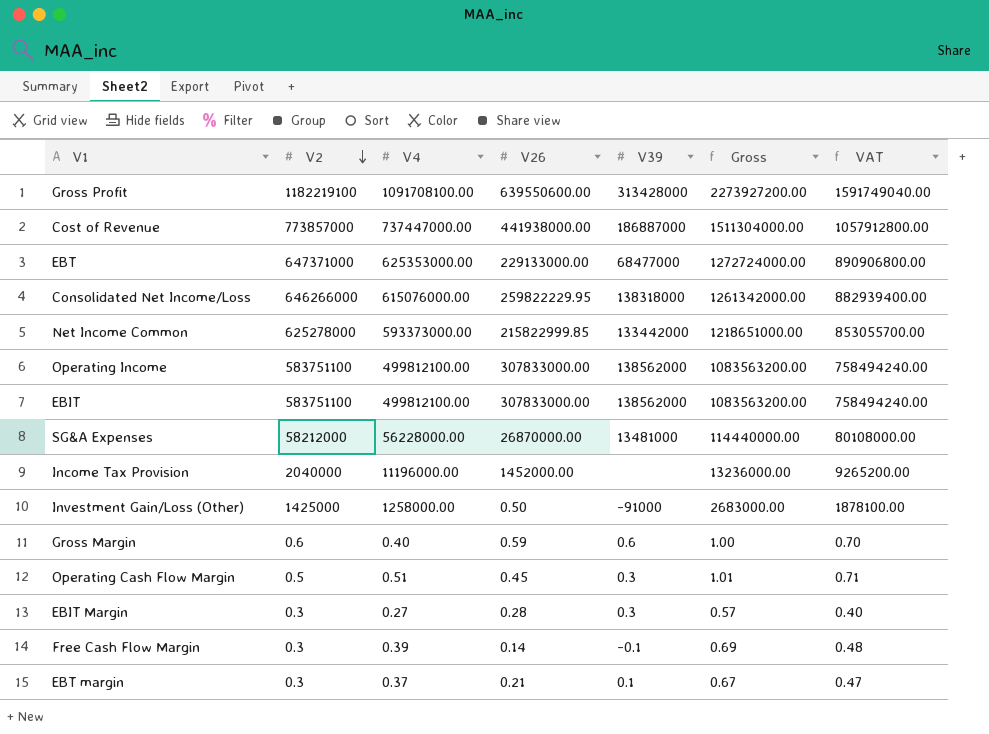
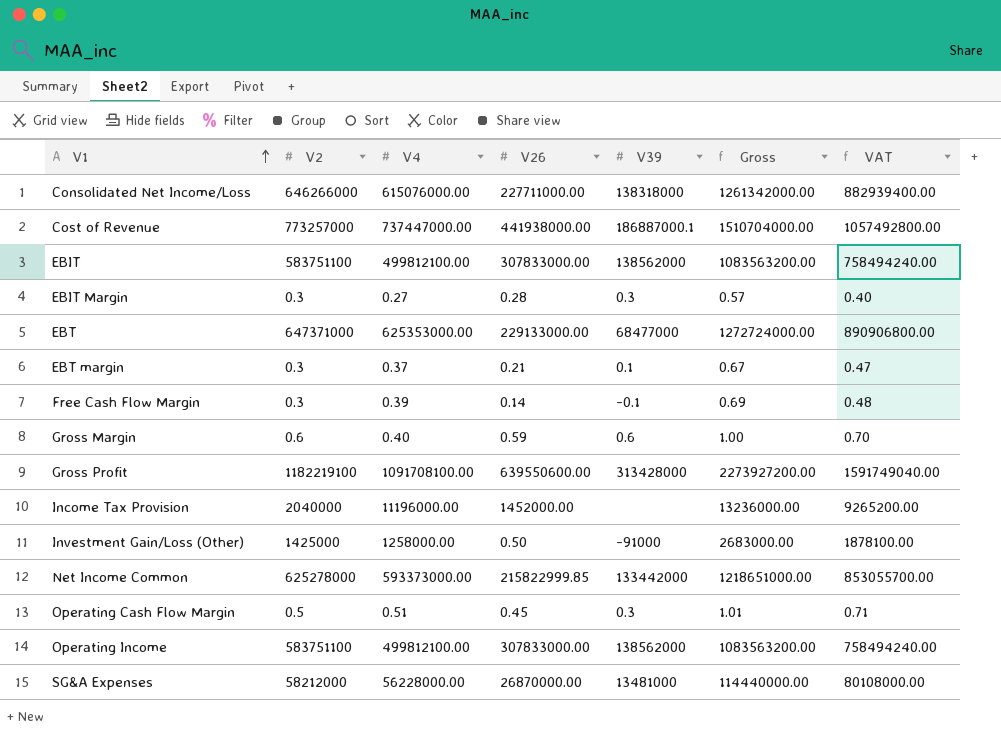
row order: V2 descending -> V1 ascending
Consolidated Net Income/Loss | V26: 259822229.95 -> 227711000.00
Cost of Revenue | V2: 773857000 -> 773257000
Cost of Revenue | V39: 186887000 -> 186887000.1
Cost of Revenue | Gross: 1511304000.00 -> 1510704000.00
Cost of Revenue | VAT: 1057912800.00 -> 1057492800.00

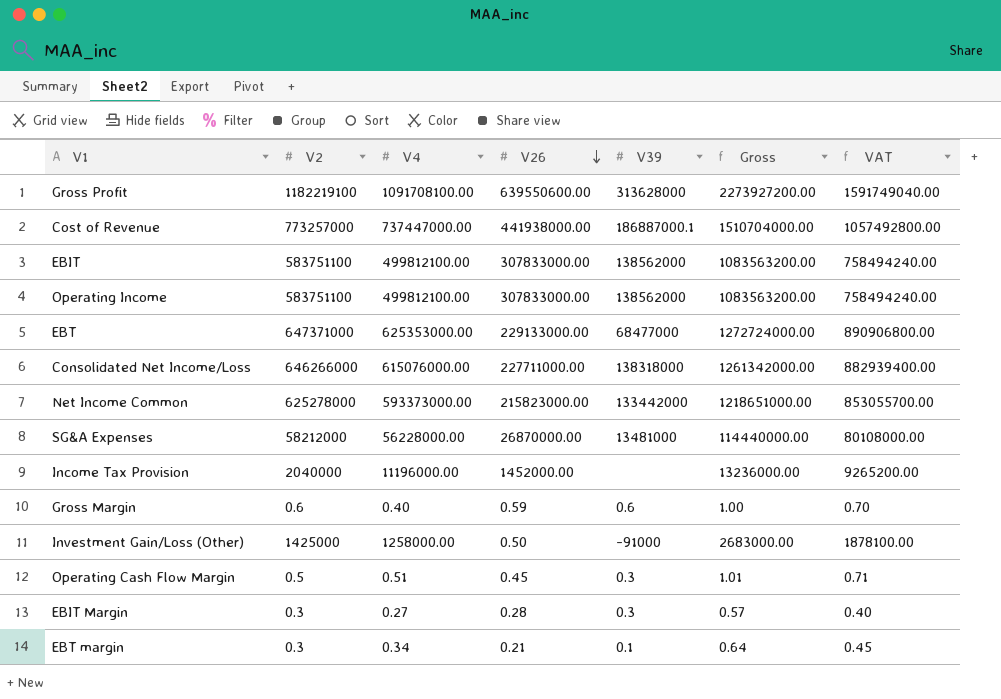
row order: V1 ascending -> V26 descending
row Free Cash Flow Margin: 0.3 | 0.39 | 0.14 | -0.1 | 0.69 | 0.48 -> none
Gross Profit | V39: 313428000 -> 313628000
Net Income Common | V26: 215822999.85 -> 215823000.00
EBT margin | V4: 0.37 -> 0.34
EBT margin | Gross: 0.67 -> 0.64
EBT margin | VAT: 0.47 -> 0.45

